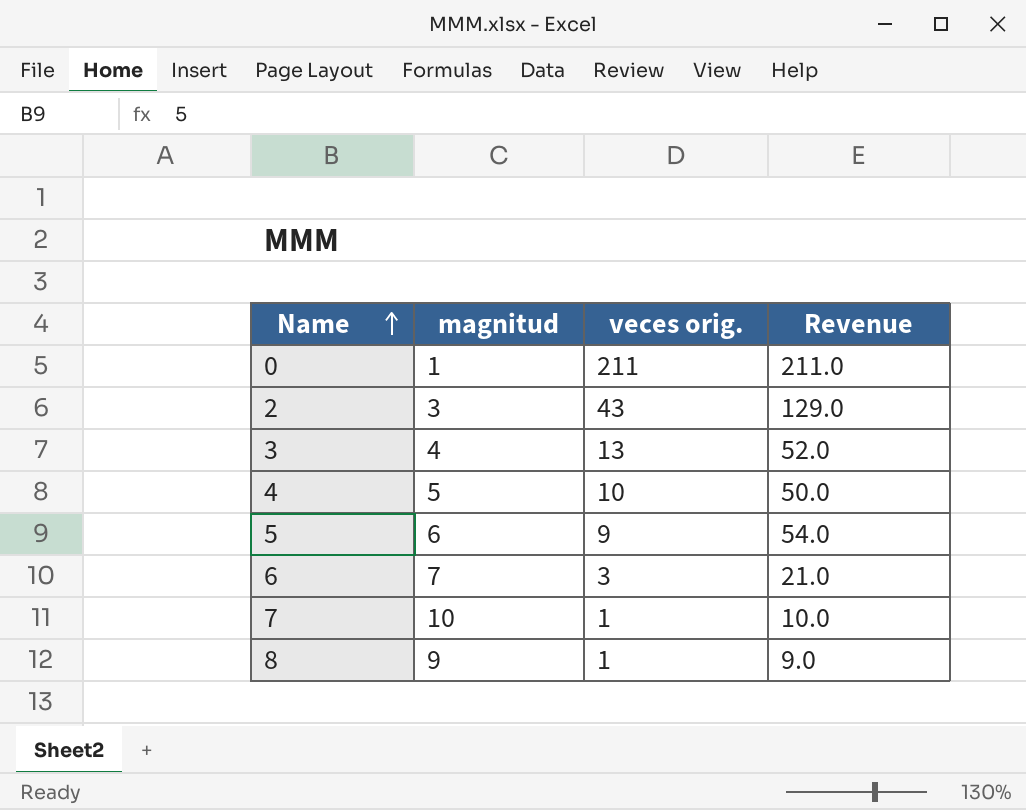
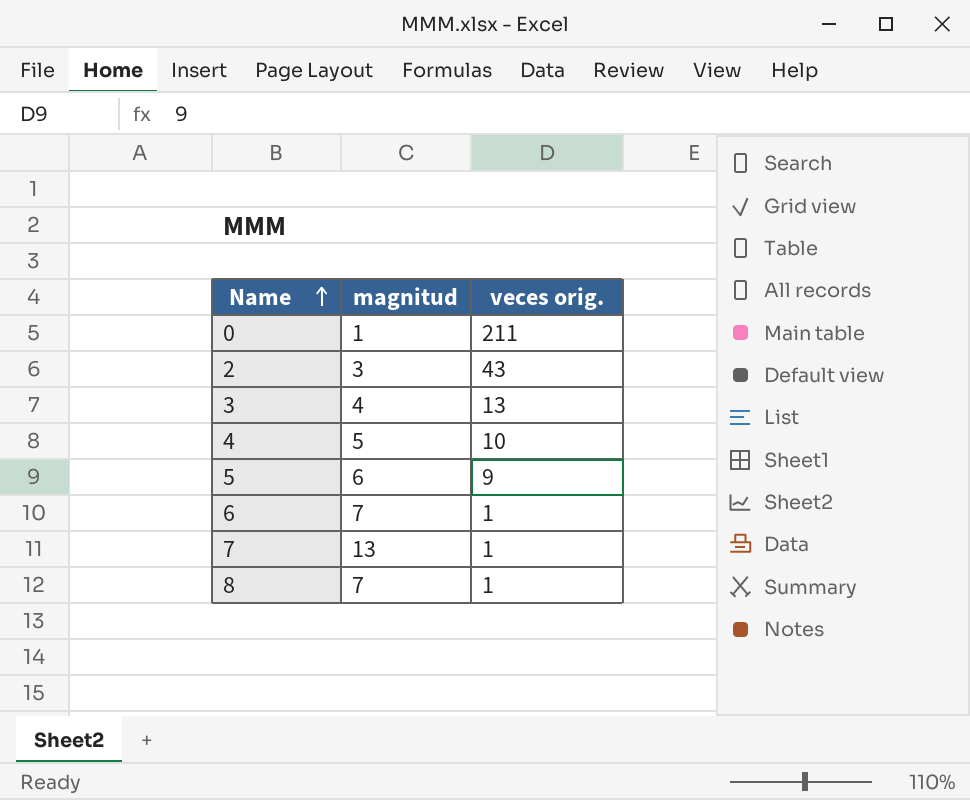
column Revenue | formula: [magnitud] * [veces orig.] -> none
6 | veces orig.: 3 -> 1
7 | magnitud: 10 -> 13
8 | magnitud: 9 -> 7

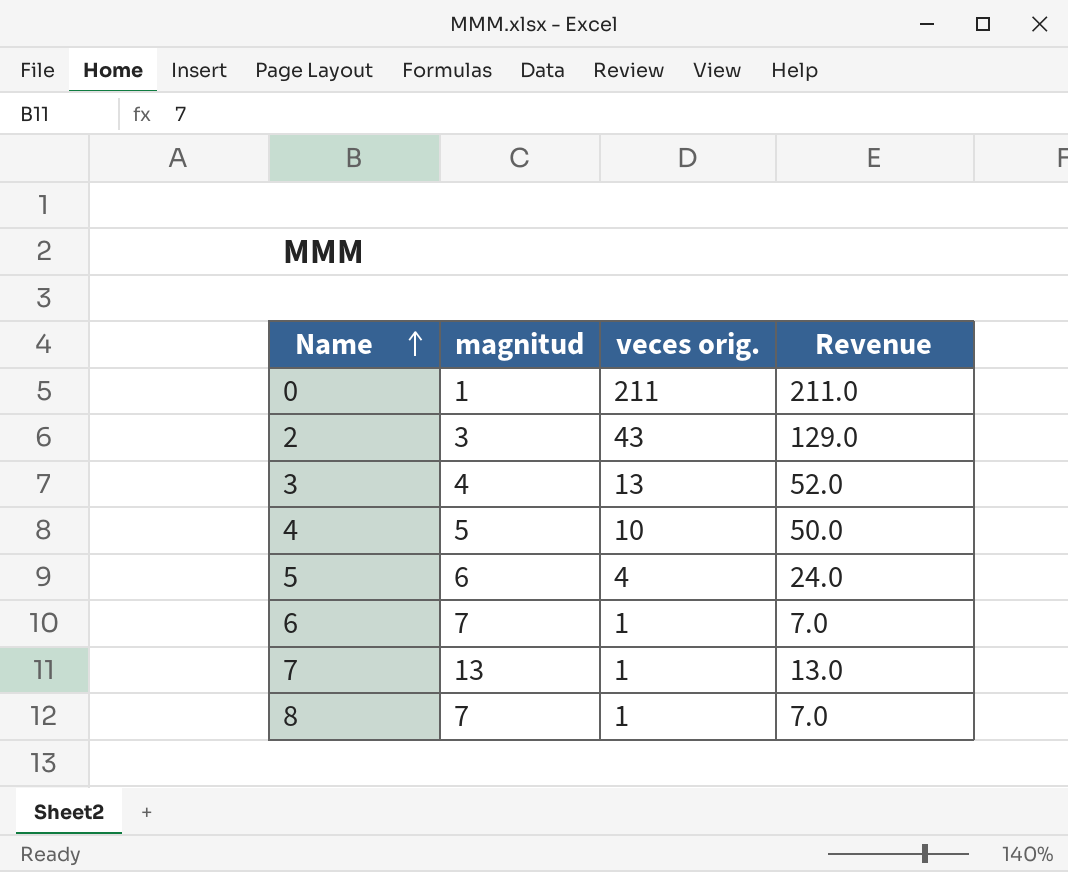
column Revenue | formula: none -> [magnitud] * [veces orig.]
5 | veces orig.: 9 -> 4

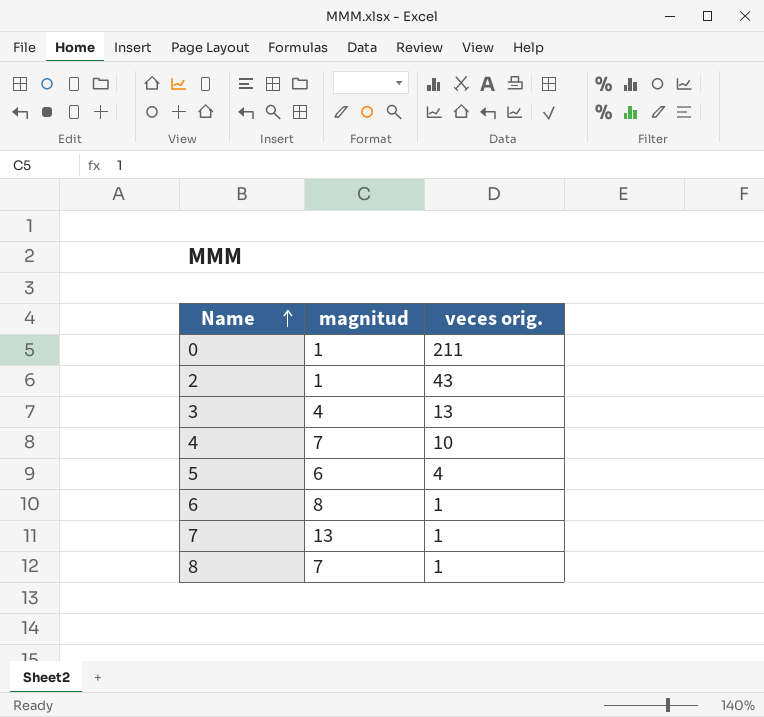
column Revenue | formula: [magnitud] * [veces orig.] -> none
2 | magnitud: 3 -> 1
4 | magnitud: 5 -> 7
6 | magnitud: 7 -> 8

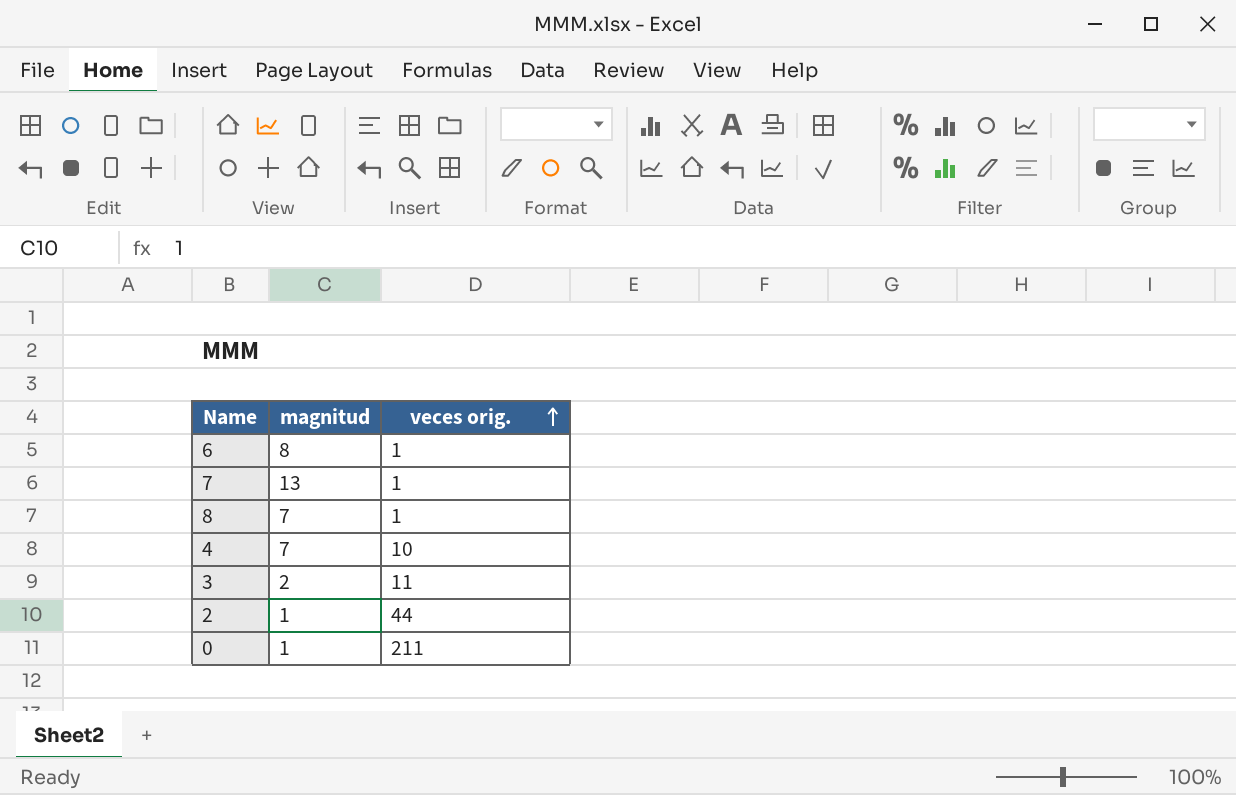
row order: Name ascending -> veces orig. ascending
row 5: 6 | 4 -> none
3 | magnitud: 4 -> 2
3 | veces orig.: 13 -> 11
2 | veces orig.: 43 -> 44

